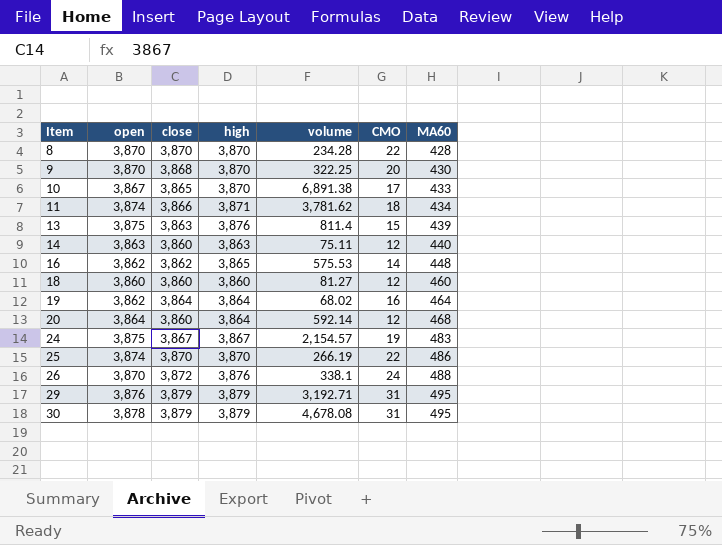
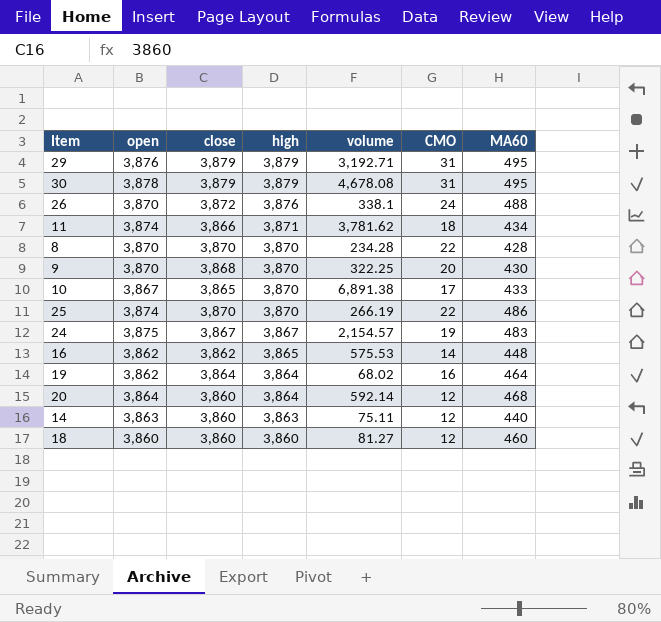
row order: Item ascending -> high descending
row 13: 3,875 | 3,863 | 3,876 | 811.4 | 15 | 439 -> none

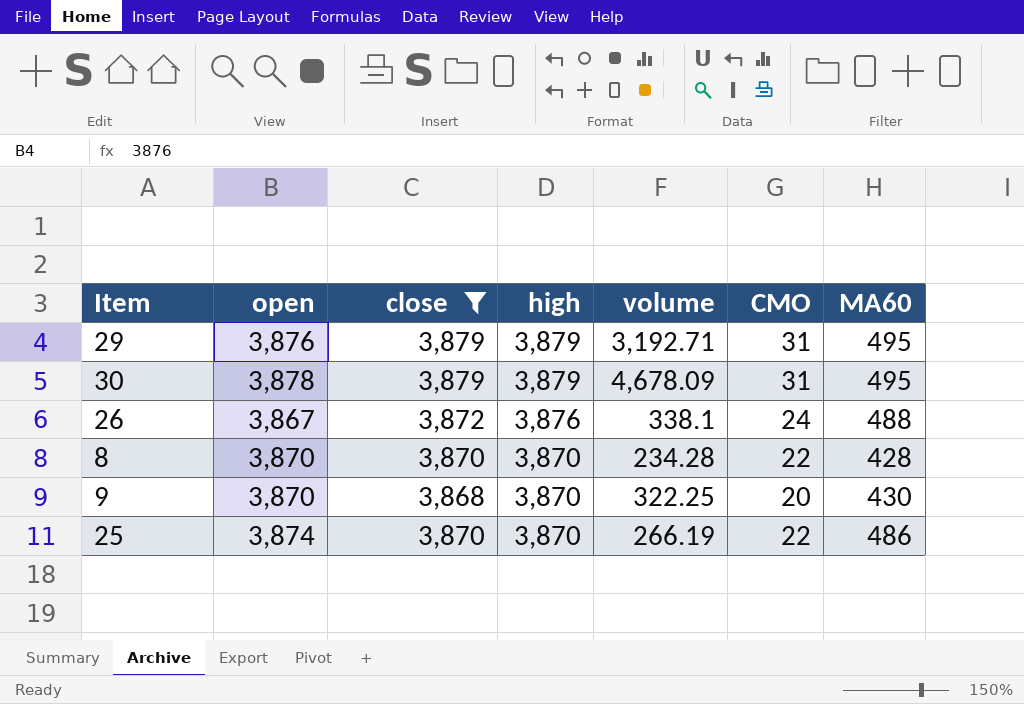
filter: none -> close >= 3,868
30 | volume: 4,678.08 -> 4,678.09
26 | open: 3,870 -> 3,867

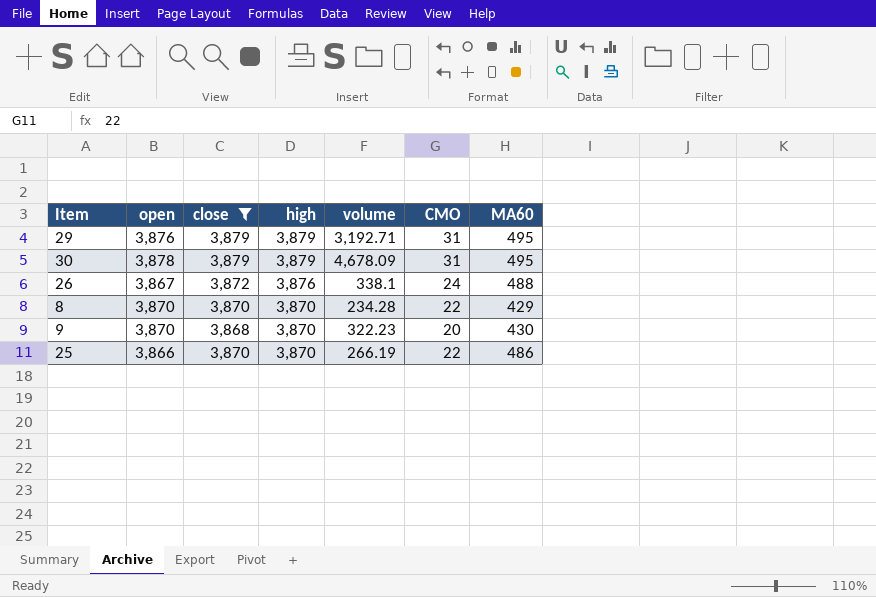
8 | MA60: 428 -> 429
9 | volume: 322.25 -> 322.23
25 | open: 3,874 -> 3,866

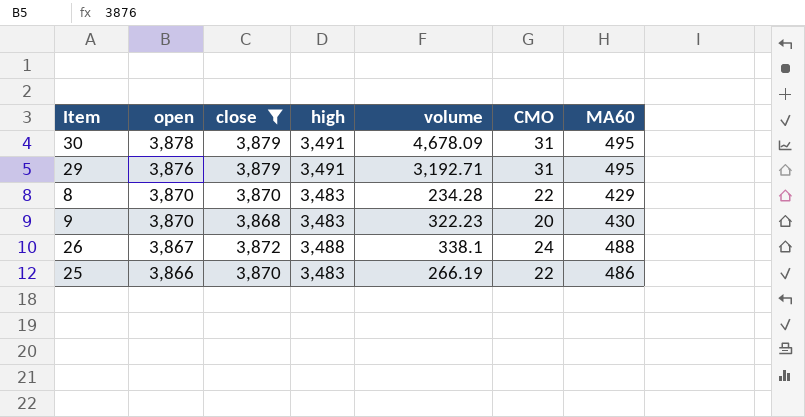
row order: high descending -> open descending
30 | high: 3,879 -> 3,491
29 | high: 3,879 -> 3,491
8 | high: 3,870 -> 3,483
9 | high: 3,870 -> 3,483
26 | high: 3,876 -> 3,488
25 | high: 3,870 -> 3,483

